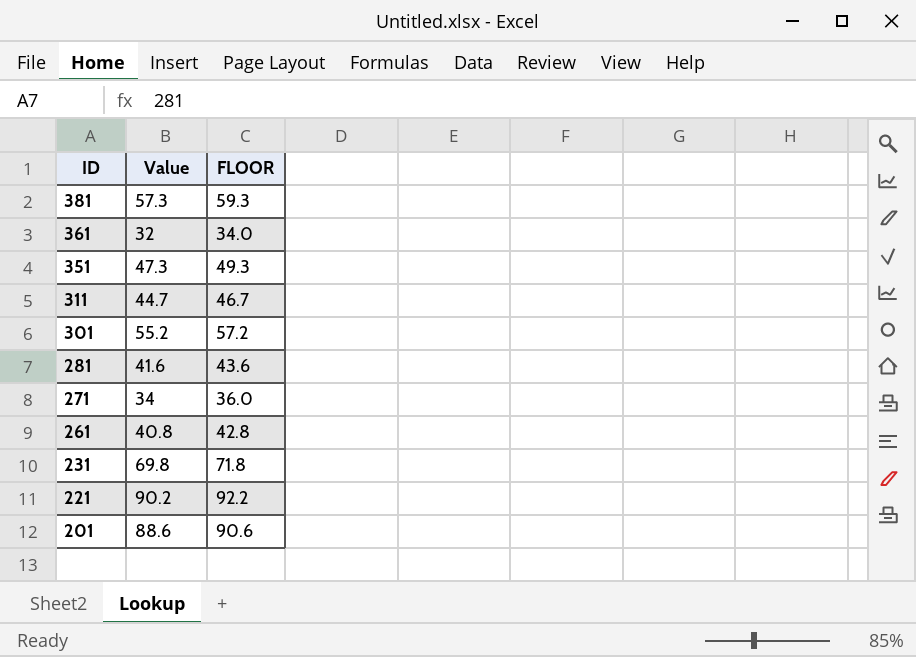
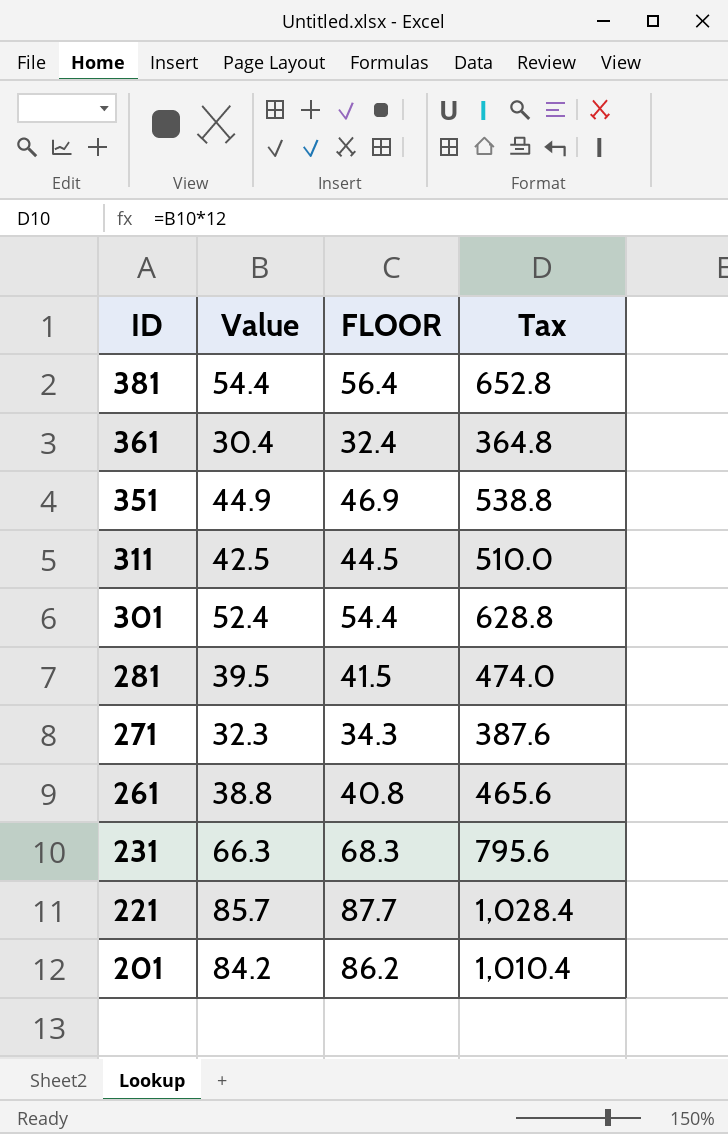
column Tax | formula: none -> [Value] * 12
381 | Value: 57.3 -> 54.4
381 | FLOOR: 59.3 -> 56.4
361 | Value: 32 -> 30.4
361 | FLOOR: 34.0 -> 32.4
351 | Value: 47.3 -> 44.9
351 | FLOOR: 49.3 -> 46.9
311 | Value: 44.7 -> 42.5
311 | FLOOR: 46.7 -> 44.5
301 | Value: 55.2 -> 52.4
301 | FLOOR: 57.2 -> 54.4
281 | Value: 41.6 -> 39.5
281 | FLOOR: 43.6 -> 41.5
271 | Value: 34 -> 32.3
271 | FLOOR: 36.0 -> 34.3
261 | Value: 40.8 -> 38.8
261 | FLOOR: 42.8 -> 40.8
231 | Value: 69.8 -> 66.3
231 | FLOOR: 71.8 -> 68.3
221 | Value: 90.2 -> 85.7
221 | FLOOR: 92.2 -> 87.7
201 | Value: 88.6 -> 84.2
201 | FLOOR: 90.6 -> 86.2

